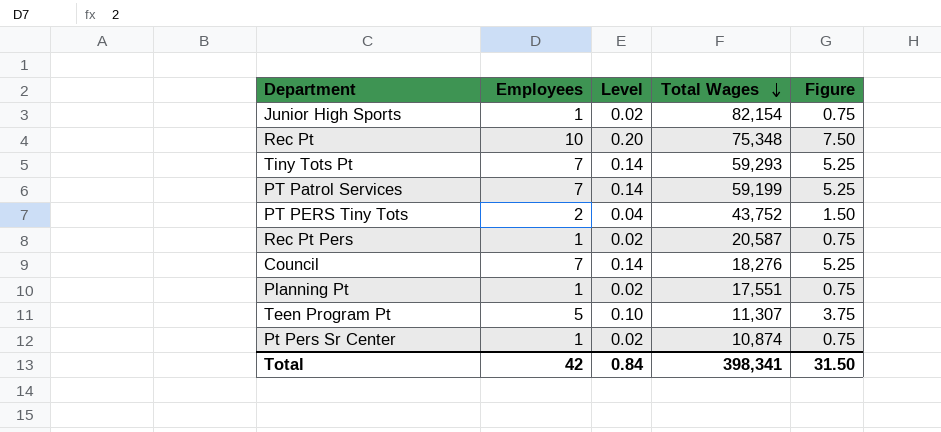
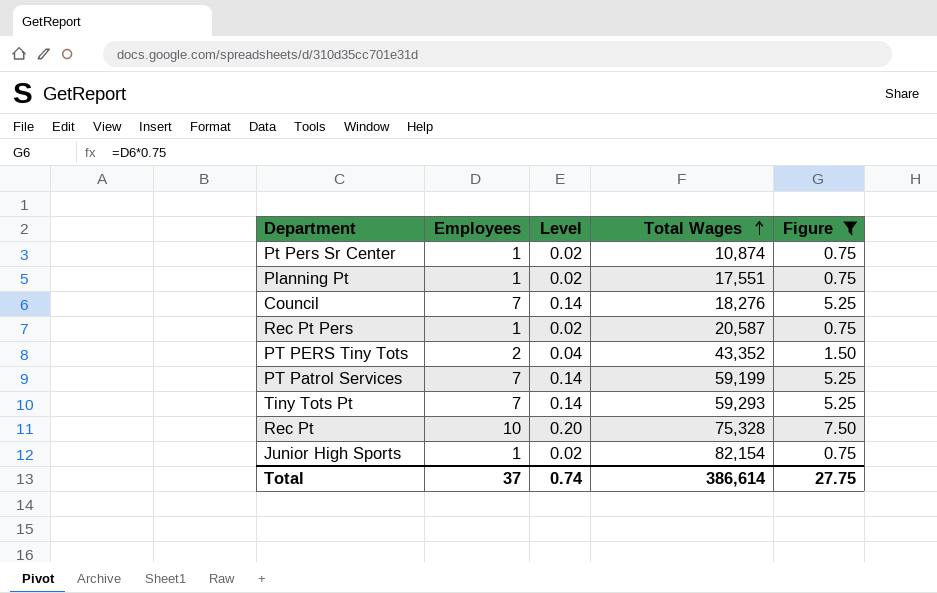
filter: none -> Figure != 3.75
row order: Total Wages descending -> Total Wages ascending
PT PERS Tiny Tots | Total Wages: 43,752 -> 43,352
Rec Pt | Total Wages: 75,348 -> 75,328
Total | Employees: 42 -> 37
Total | Level: 0.84 -> 0.74
Total | Total Wages: 398,341 -> 386,614
Total | Figure: 31.50 -> 27.75

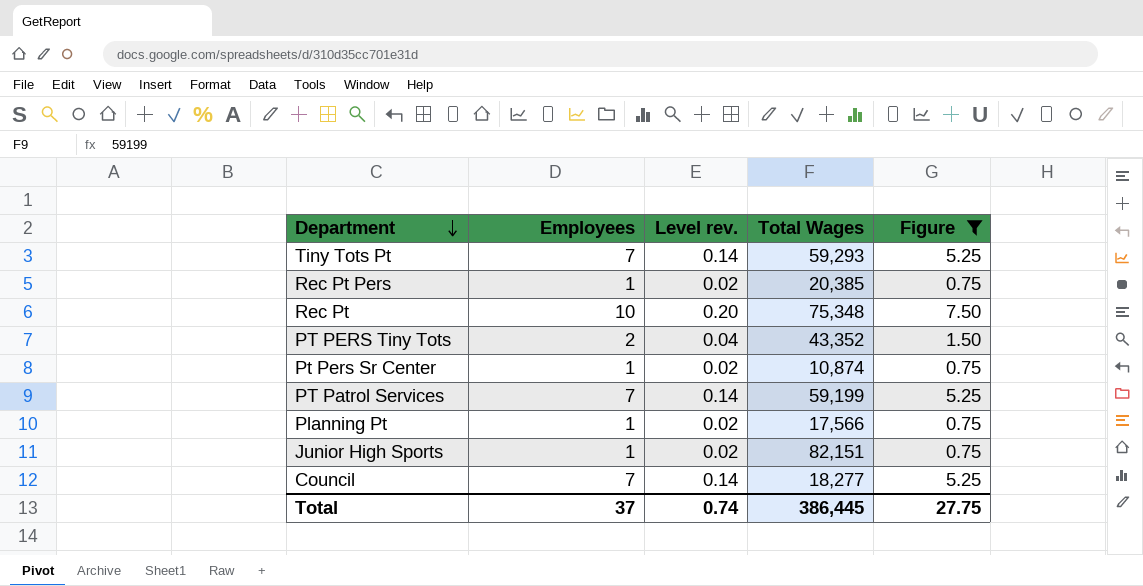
row order: Total Wages ascending -> Department descending
column name: Level -> Level rev.
Rec Pt Pers | Total Wages: 20,587 -> 20,385
Rec Pt | Total Wages: 75,328 -> 75,348
Planning Pt | Total Wages: 17,551 -> 17,566
Junior High Sports | Total Wages: 82,154 -> 82,151
Council | Total Wages: 18,276 -> 18,277
Total | Total Wages: 386,614 -> 386,445

